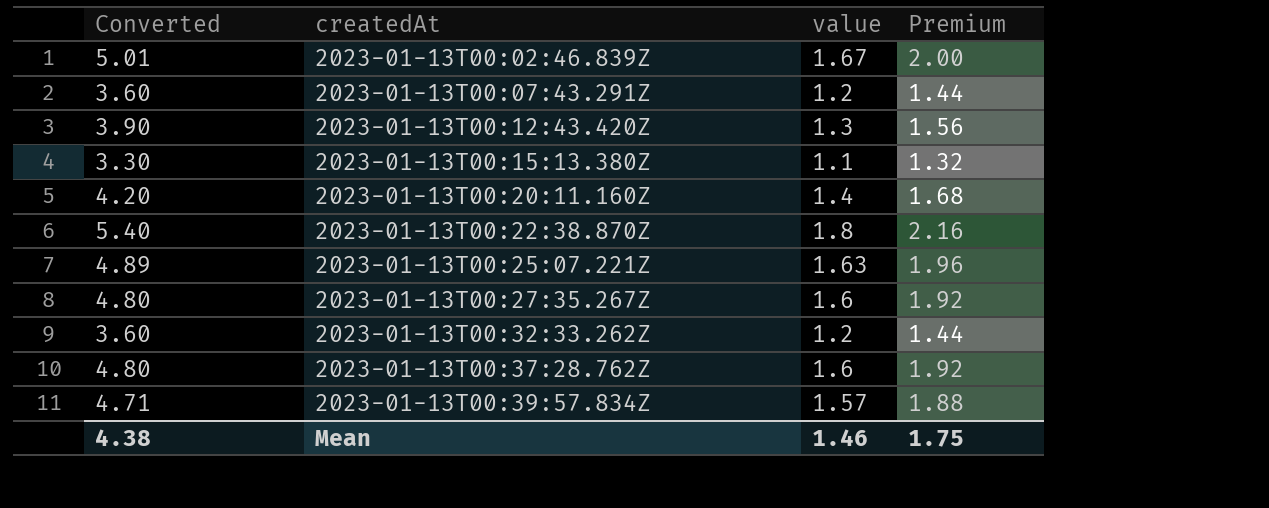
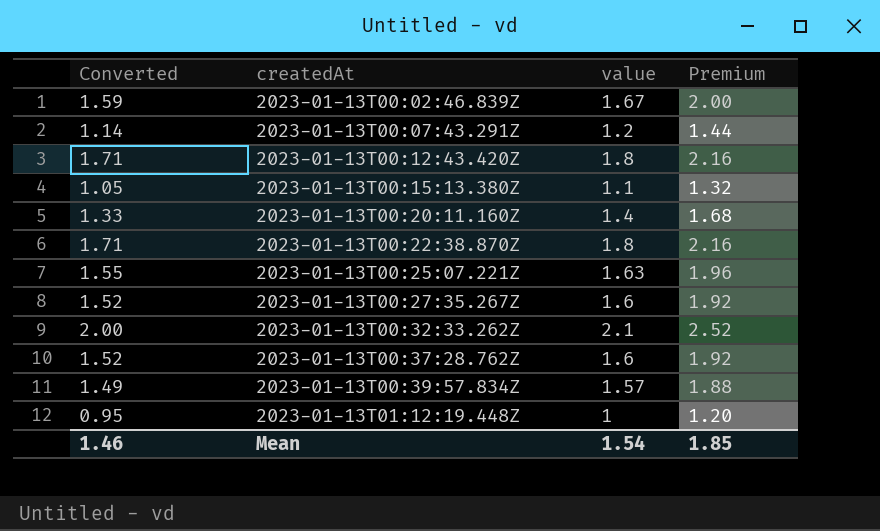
column Converted | formula: [value] * 3 -> [value] * 0.95
2023-01-13T00:12:43.420Z | value: 1.3 -> 1.8
2023-01-13T00:12:43.420Z | Premium: 1.56 -> 2.16
2023-01-13T00:32:33.262Z | value: 1.2 -> 2.1
2023-01-13T00:32:33.262Z | Premium: 1.44 -> 2.52
row 2023-01-13T01:12:19.448Z: none -> 0.95 | 1 | 1.20
Mean | Converted: 4.38 -> 1.46
Mean | value: 1.46 -> 1.54
Mean | Premium: 1.75 -> 1.85

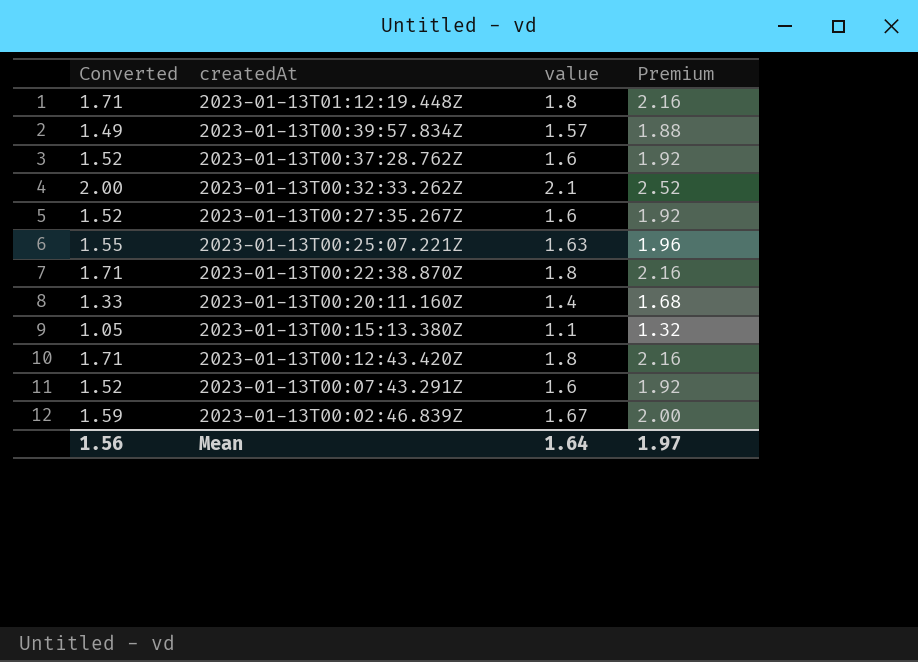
row order: createdAt ascending -> createdAt descending
2023-01-13T01:12:19.448Z | Converted: 0.95 -> 1.71
2023-01-13T01:12:19.448Z | value: 1 -> 1.8
2023-01-13T01:12:19.448Z | Premium: 1.20 -> 2.16
2023-01-13T00:07:43.291Z | Converted: 1.14 -> 1.52
2023-01-13T00:07:43.291Z | value: 1.2 -> 1.6
2023-01-13T00:07:43.291Z | Premium: 1.44 -> 1.92
Mean | Converted: 1.46 -> 1.56
Mean | value: 1.54 -> 1.64
Mean | Premium: 1.85 -> 1.97

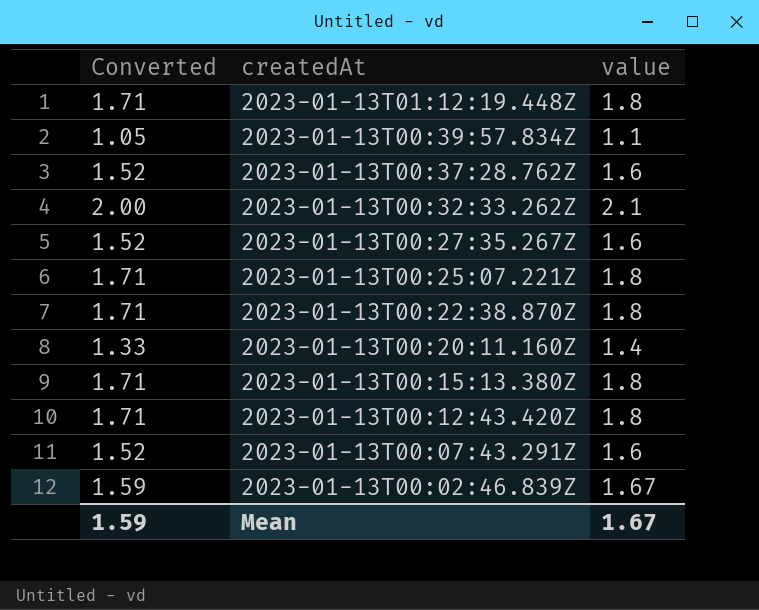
column Premium | formula: [value] * 1.2 -> none
2023-01-13T00:39:57.834Z | Converted: 1.49 -> 1.05
2023-01-13T00:39:57.834Z | value: 1.57 -> 1.1
2023-01-13T00:25:07.221Z | Converted: 1.55 -> 1.71
2023-01-13T00:25:07.221Z | value: 1.63 -> 1.8
2023-01-13T00:15:13.380Z | Converted: 1.05 -> 1.71
2023-01-13T00:15:13.380Z | value: 1.1 -> 1.8
Mean | Converted: 1.56 -> 1.59
Mean | value: 1.64 -> 1.67

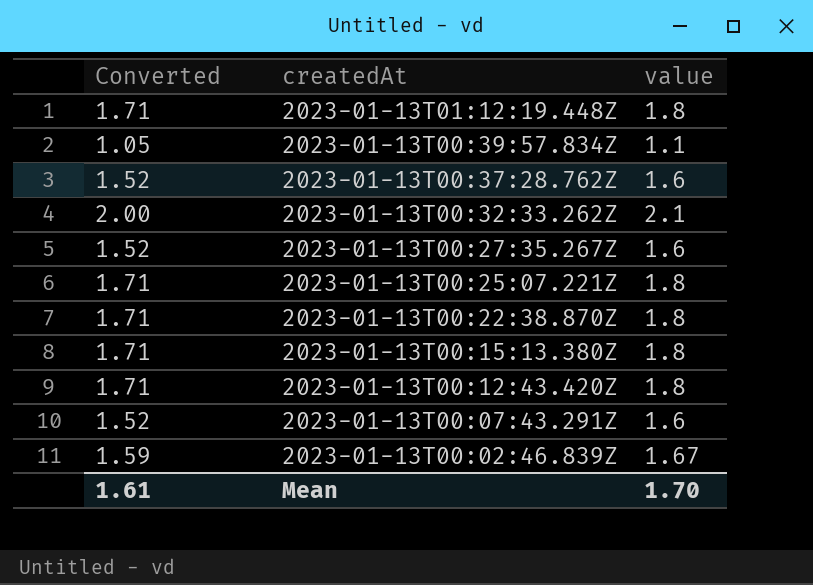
row 2023-01-13T00:20:11.160Z: 1.33 | 1.4 -> none
Mean | Converted: 1.59 -> 1.61
Mean | value: 1.67 -> 1.70

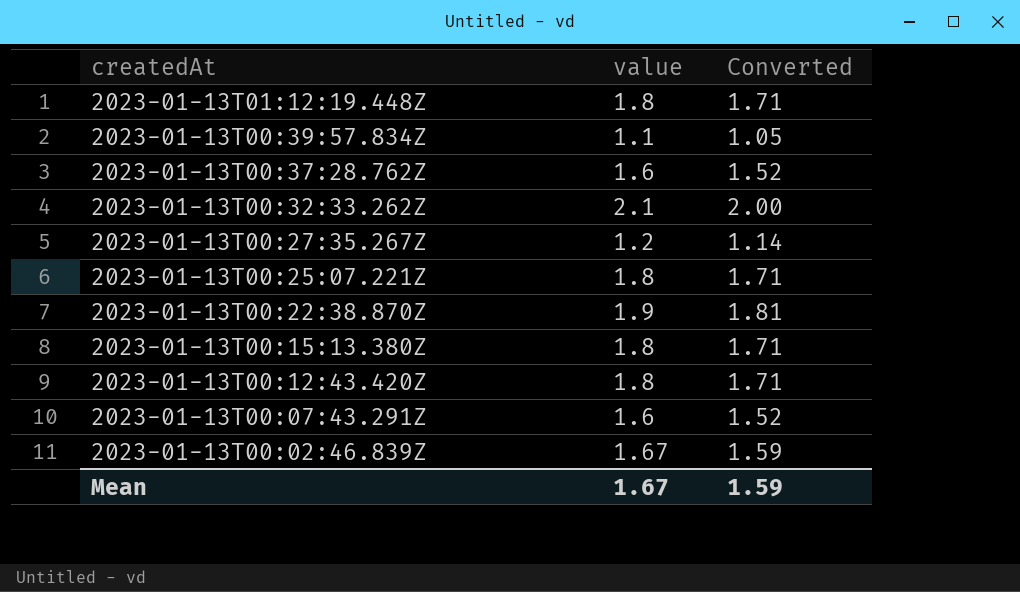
column Converted | position: 1 -> 3
2023-01-13T00:27:35.267Z | value: 1.6 -> 1.2
2023-01-13T00:27:35.267Z | Converted: 1.52 -> 1.14
2023-01-13T00:22:38.870Z | value: 1.8 -> 1.9
2023-01-13T00:22:38.870Z | Converted: 1.71 -> 1.81
Mean | value: 1.70 -> 1.67
Mean | Converted: 1.61 -> 1.59

